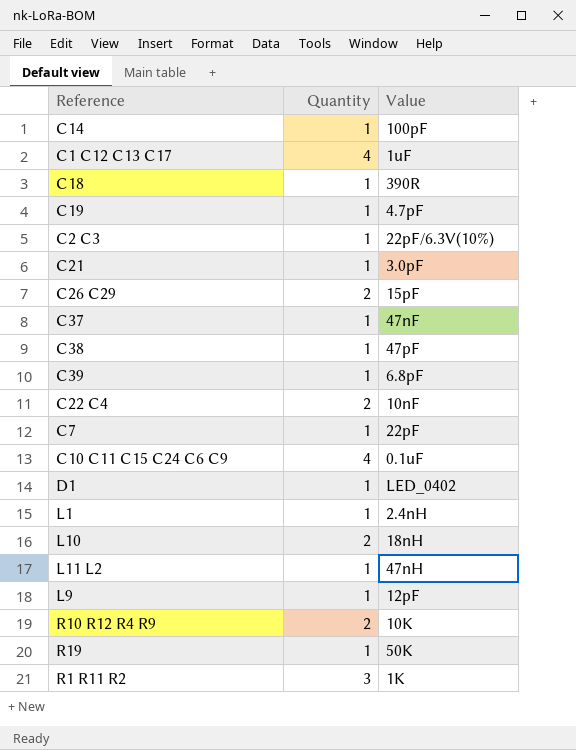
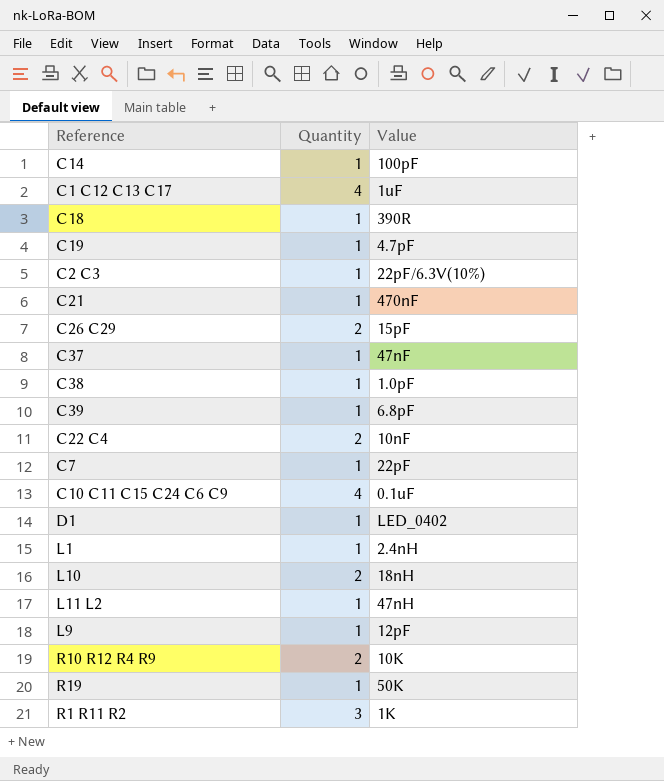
C21 | Value: 3.0pF -> 470nF
C38 | Value: 47pF -> 1.0pF

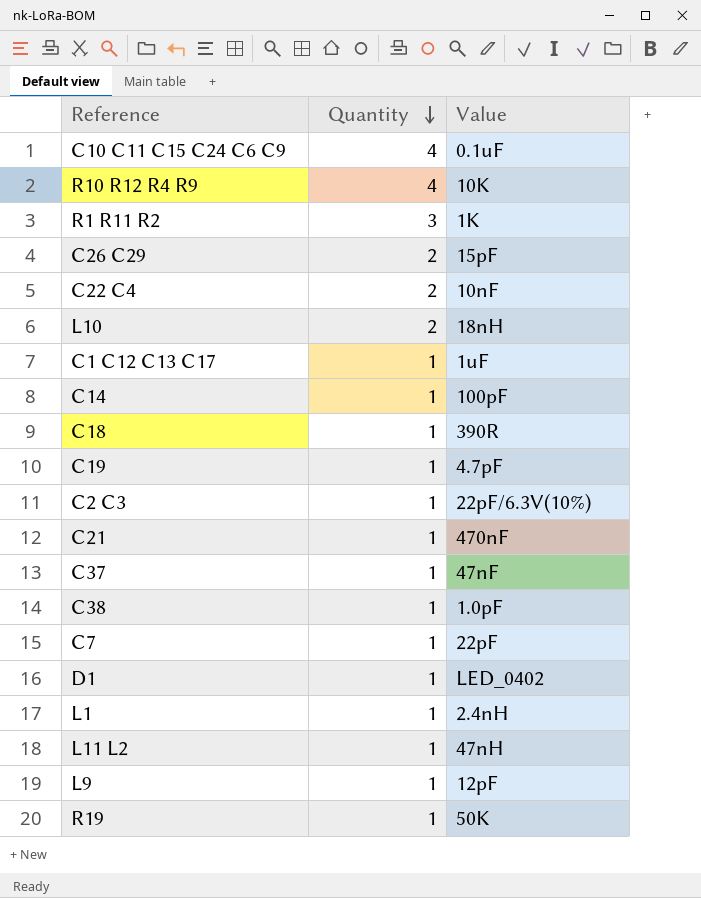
row order: none -> Quantity descending
row C39: 1 | 6.8pF -> none
R10 R12 R4 R9 | Quantity: 2 -> 4
C1 C12 C13 C17 | Quantity: 4 -> 1

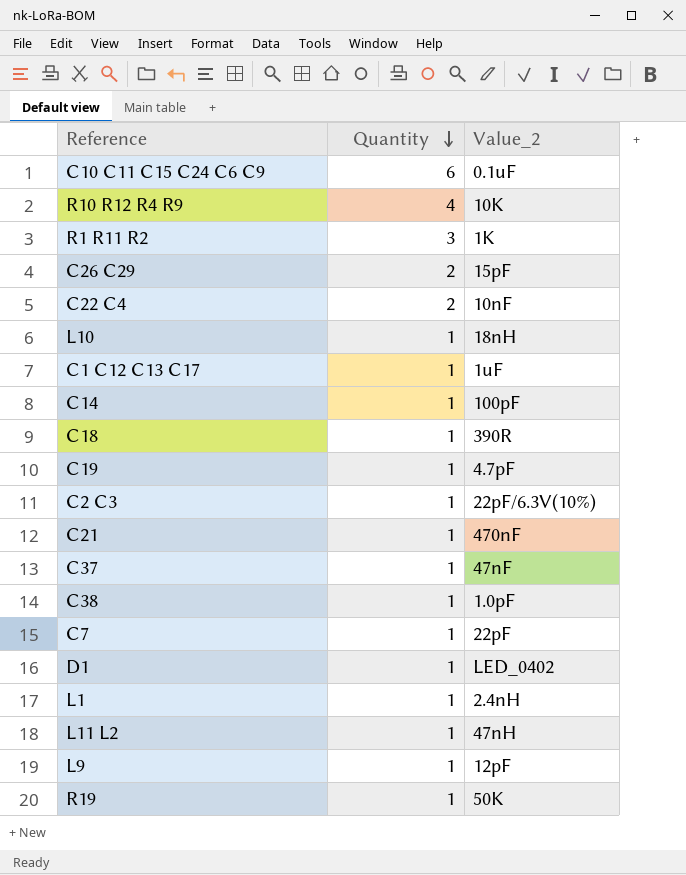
column name: Value -> Value_2
C10 C11 C15 C24 C6 C9 | Quantity: 4 -> 6
L10 | Quantity: 2 -> 1

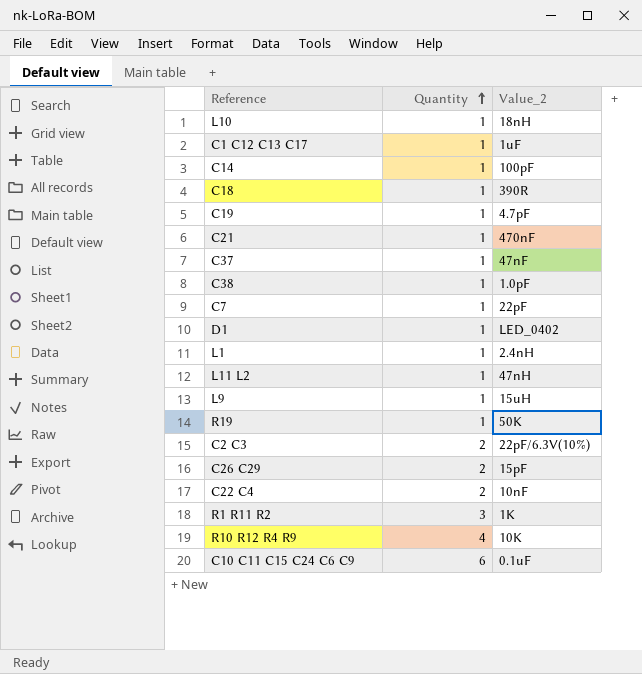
row order: Quantity descending -> Quantity ascending
L9 | Value_2: 12pF -> 15uH
C2 C3 | Quantity: 1 -> 2

